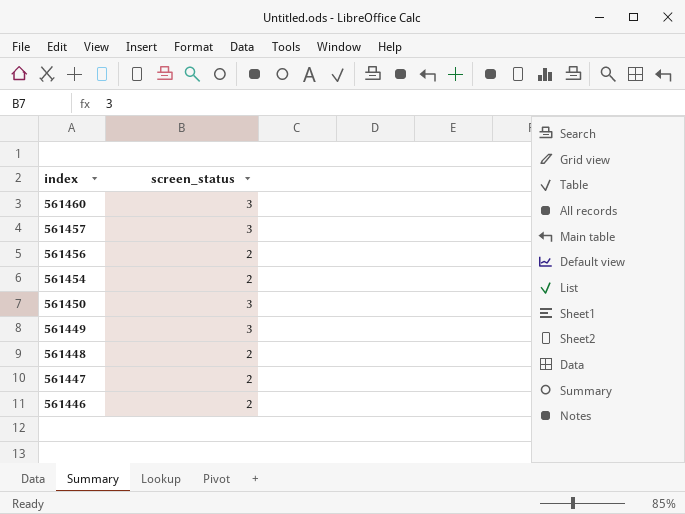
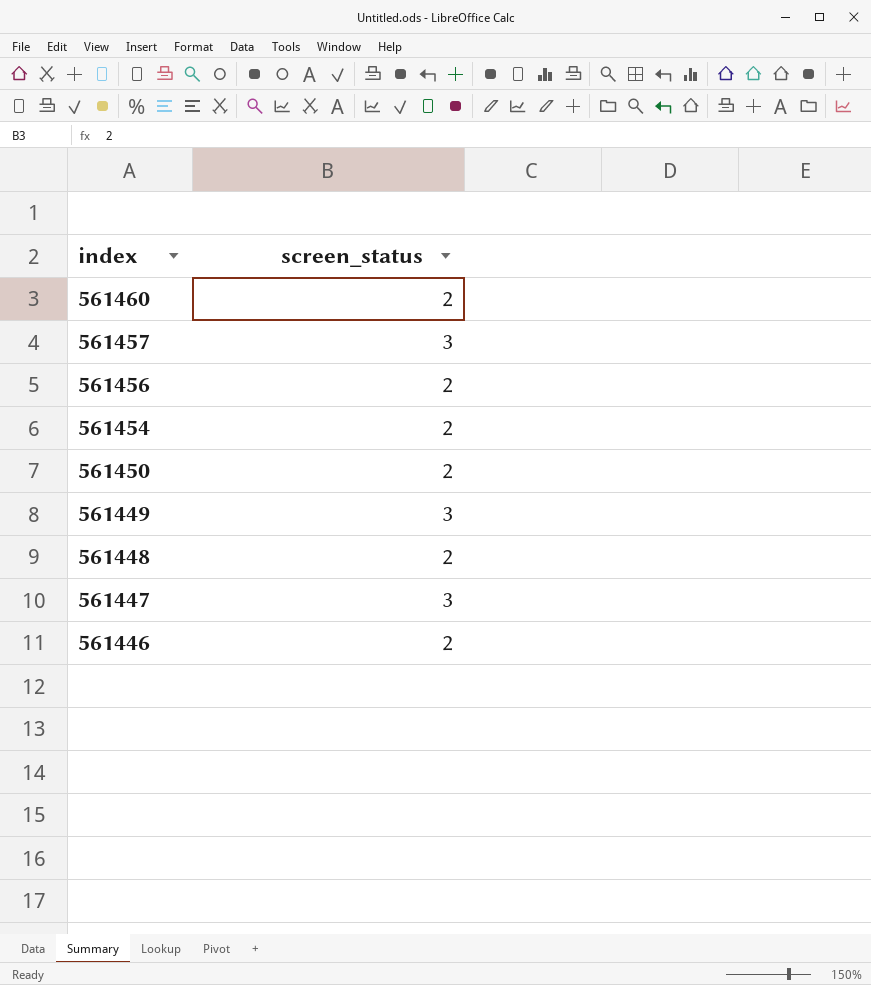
561460 | screen_status: 3 -> 2
561450 | screen_status: 3 -> 2
561447 | screen_status: 2 -> 3

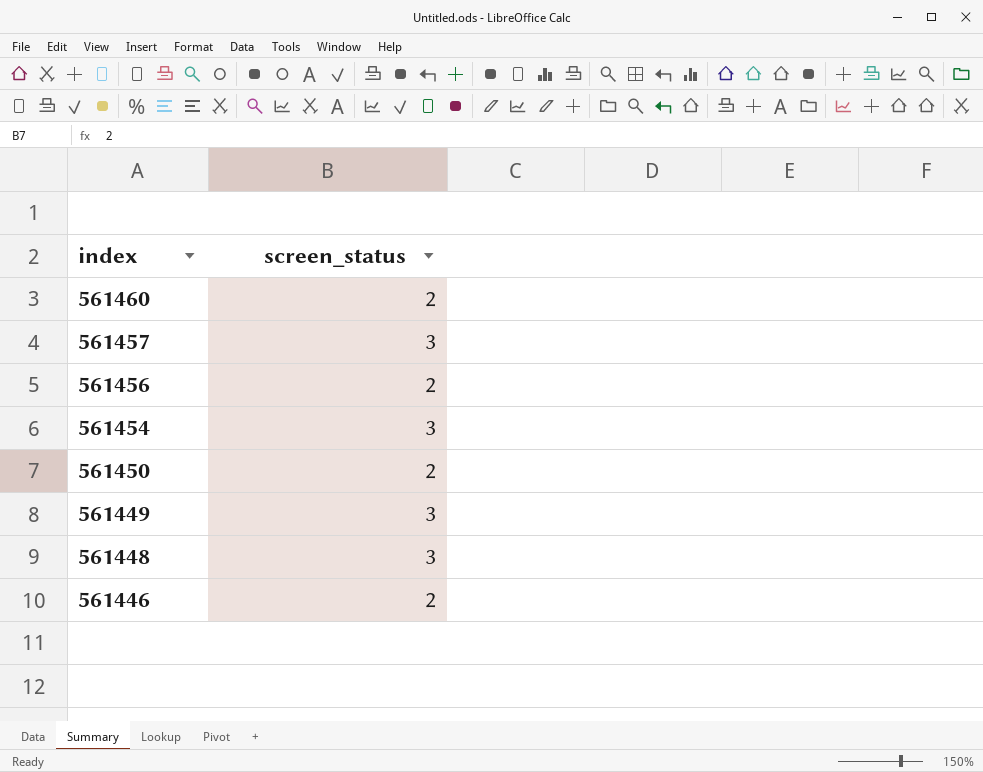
row 561447: 3 -> none
561454 | screen_status: 2 -> 3
561448 | screen_status: 2 -> 3

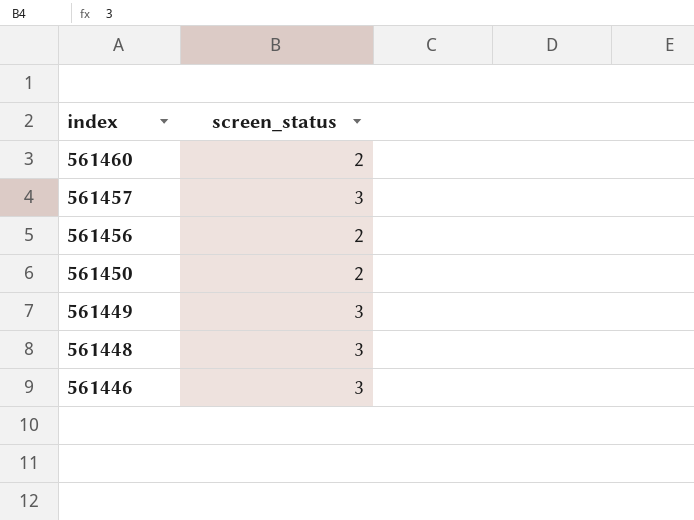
row 561454: 3 -> none
561446 | screen_status: 2 -> 3

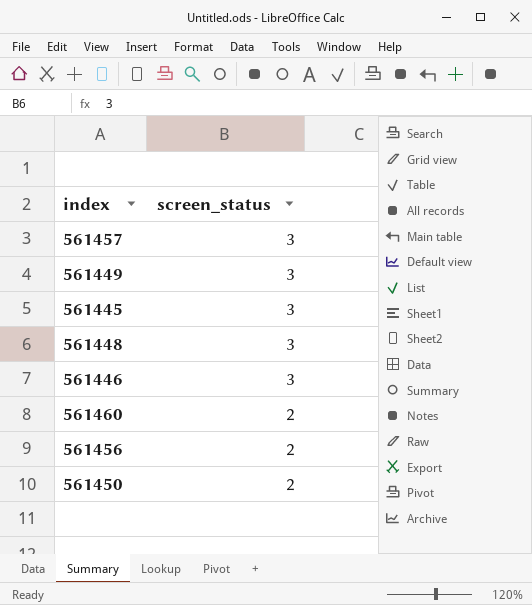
row order: index descending -> screen_status descending
row 561445: none -> 3

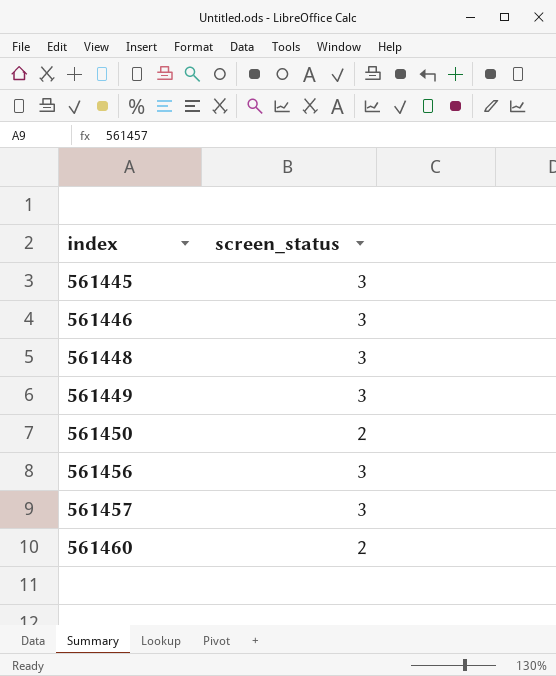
row order: screen_status descending -> index ascending
561456 | screen_status: 2 -> 3

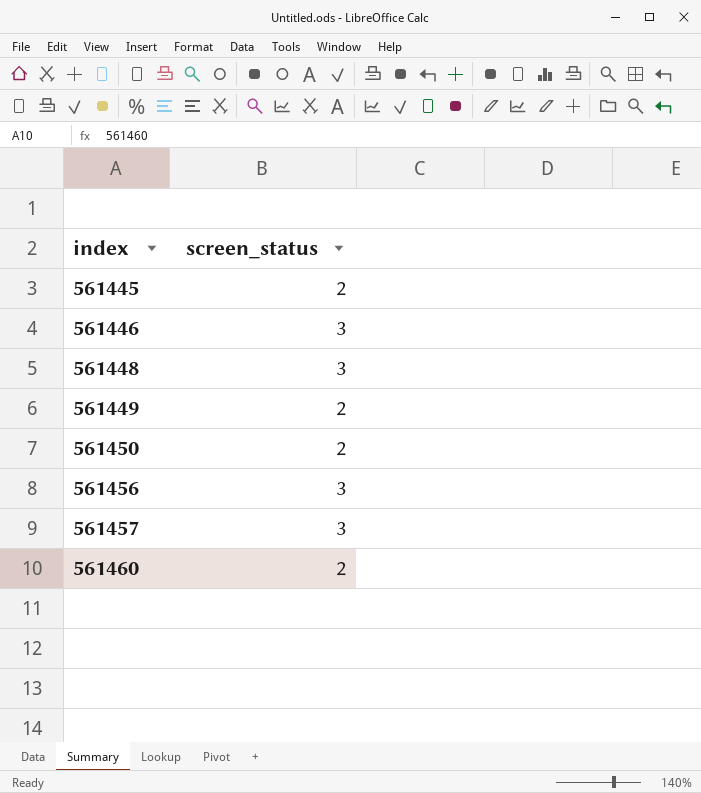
561445 | screen_status: 3 -> 2
561449 | screen_status: 3 -> 2

